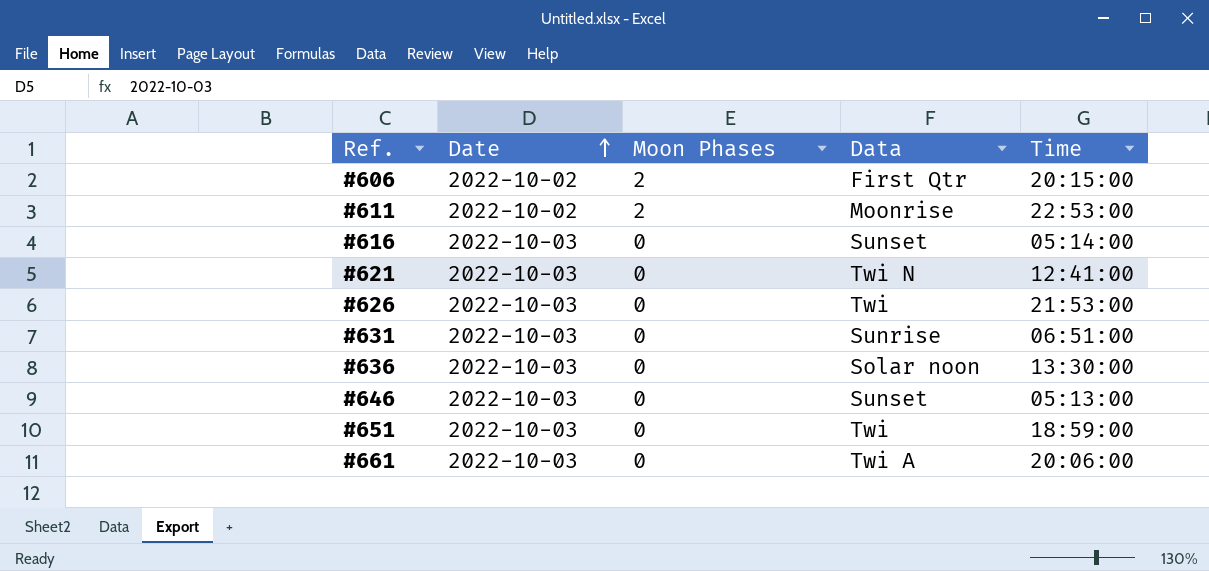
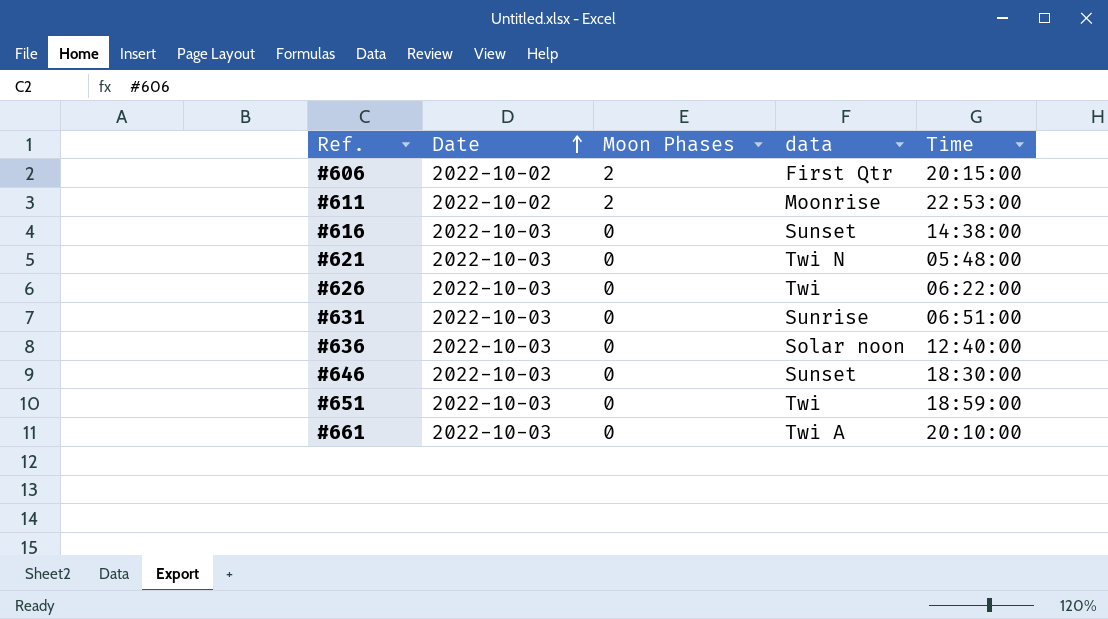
column name: Data -> data
#616 | Time: 05:14:00 -> 14:38:00
#621 | Time: 12:41:00 -> 05:48:00
#626 | Time: 21:53:00 -> 06:22:00
#636 | Time: 13:30:00 -> 12:40:00
#646 | Time: 05:13:00 -> 18:30:00
#661 | Time: 20:06:00 -> 20:10:00

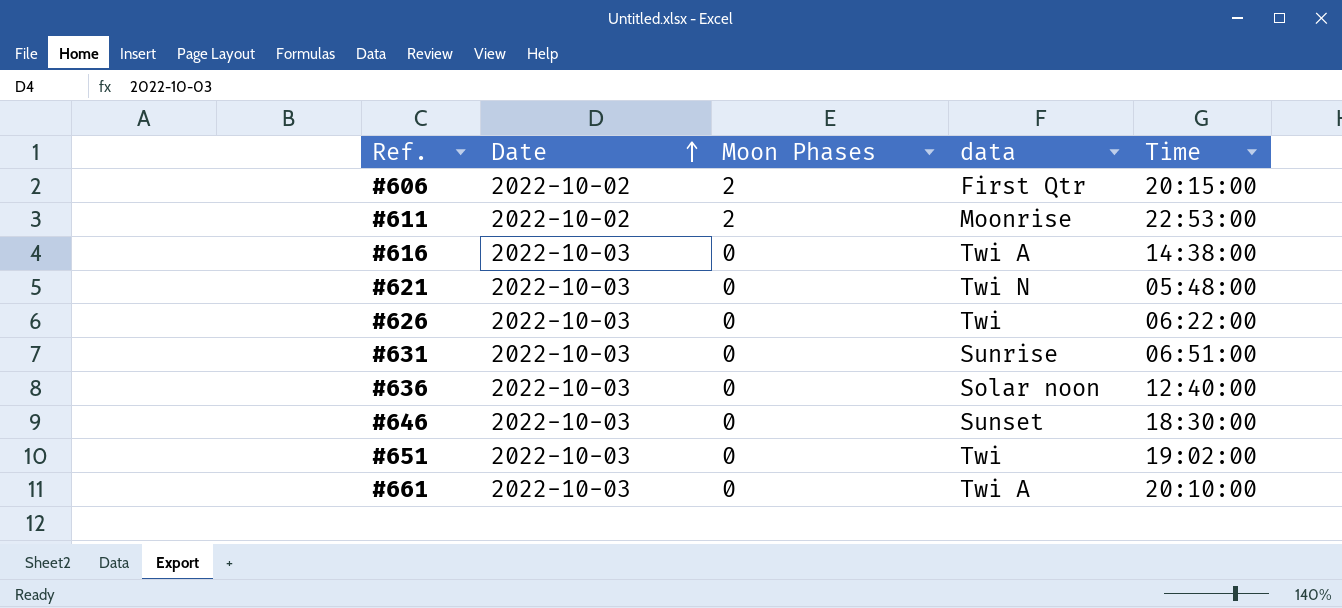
#616 | data: Sunset -> Twi A
#651 | Time: 18:59:00 -> 19:02:00

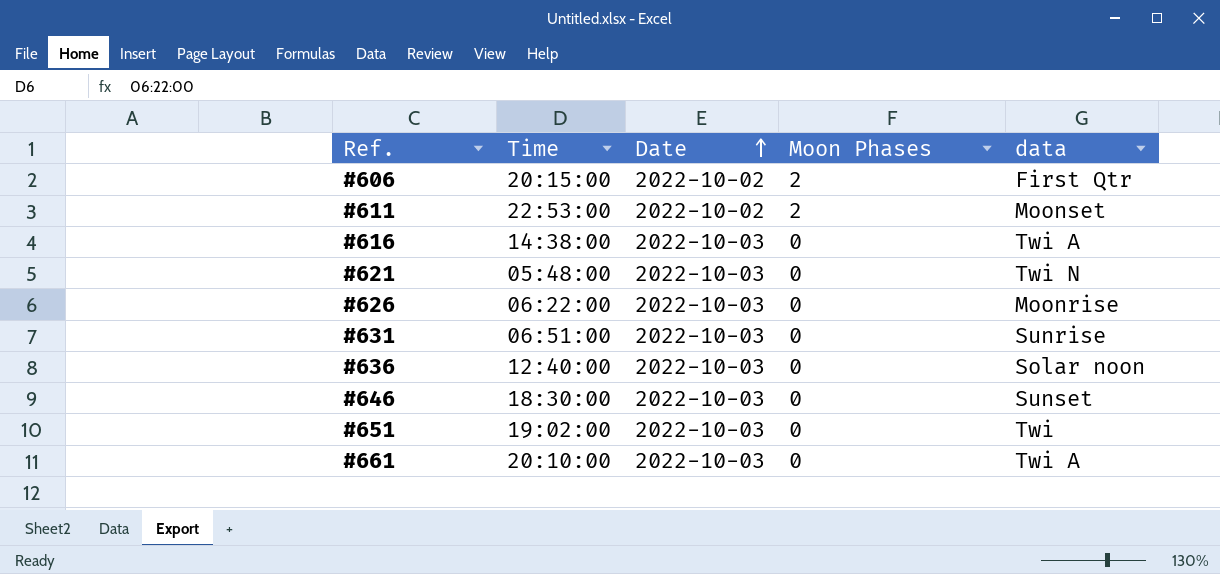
column Time | position: 5 -> 2
#611 | data: Moonrise -> Moonset
#626 | data: Twi -> Moonrise

